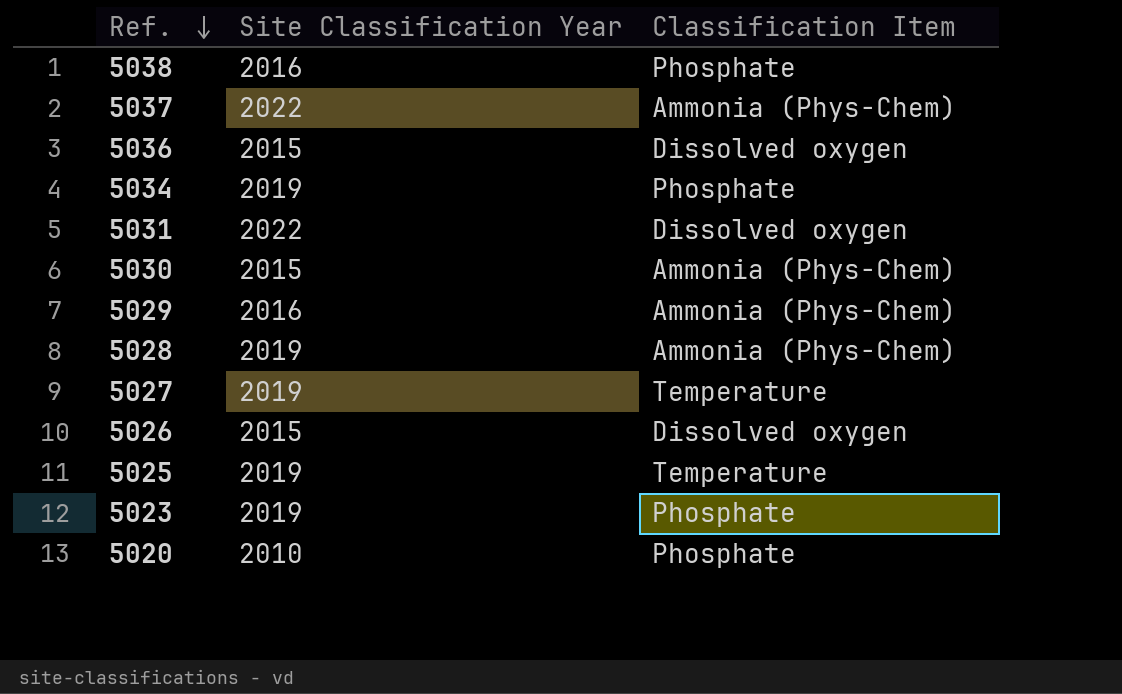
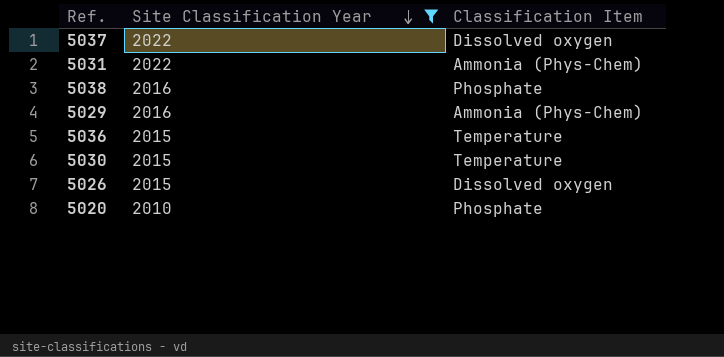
filter: none -> Site Classification Year != 2019
row order: Ref. descending -> Site Classification Year descending
5037 | Classification Item: Ammonia (Phys-Chem) -> Dissolved oxygen
5031 | Classification Item: Dissolved oxygen -> Ammonia (Phys-Chem)
5036 | Classification Item: Dissolved oxygen -> Temperature
5030 | Classification Item: Ammonia (Phys-Chem) -> Temperature

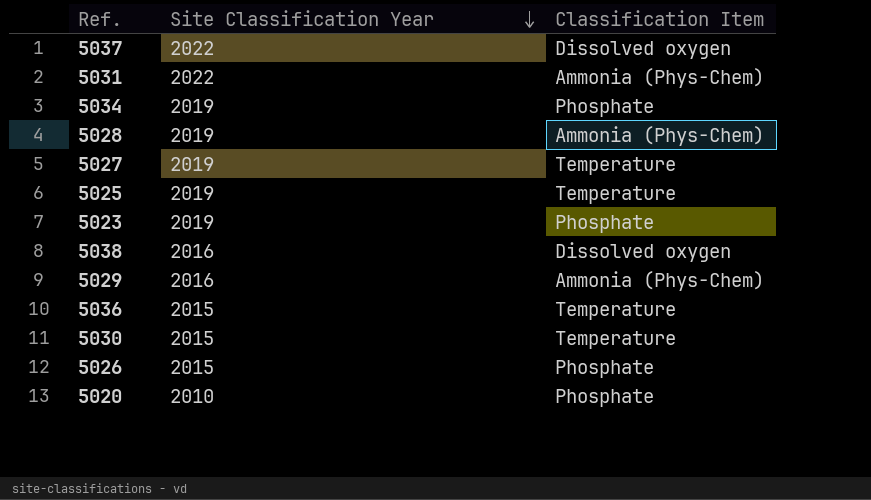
filter: Site Classification Year != 2019 -> none
5038 | Classification Item: Phosphate -> Dissolved oxygen
5026 | Classification Item: Dissolved oxygen -> Phosphate

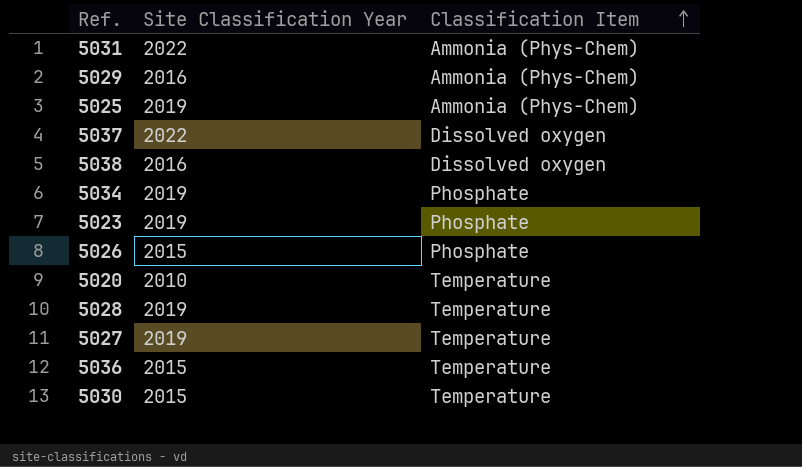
row order: Site Classification Year descending -> Classification Item ascending
5025 | Classification Item: Temperature -> Ammonia (Phys-Chem)
5020 | Classification Item: Phosphate -> Temperature
5028 | Classification Item: Ammonia (Phys-Chem) -> Temperature

